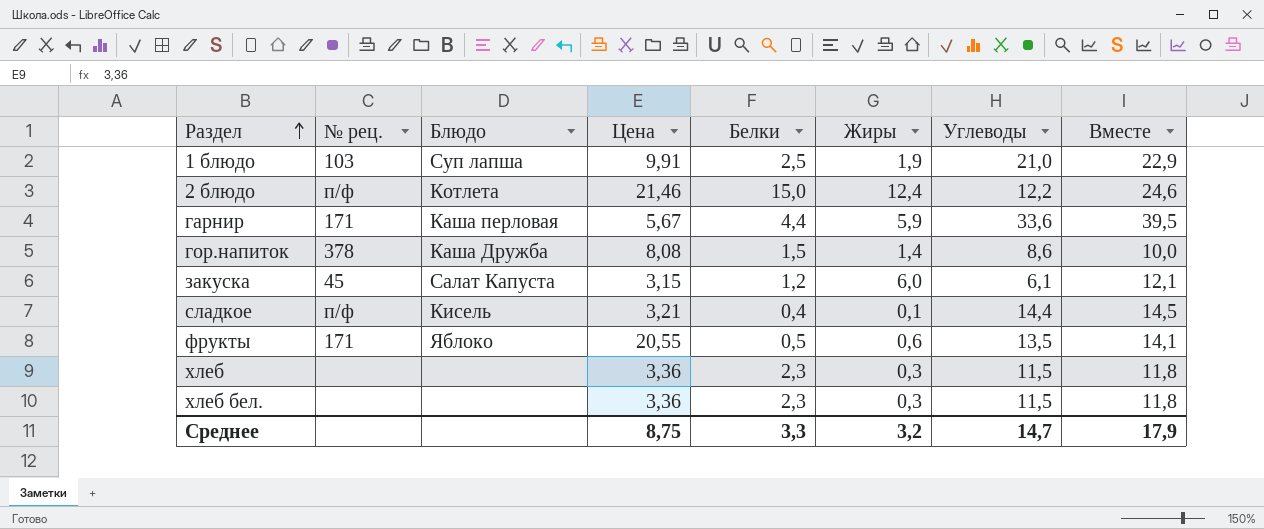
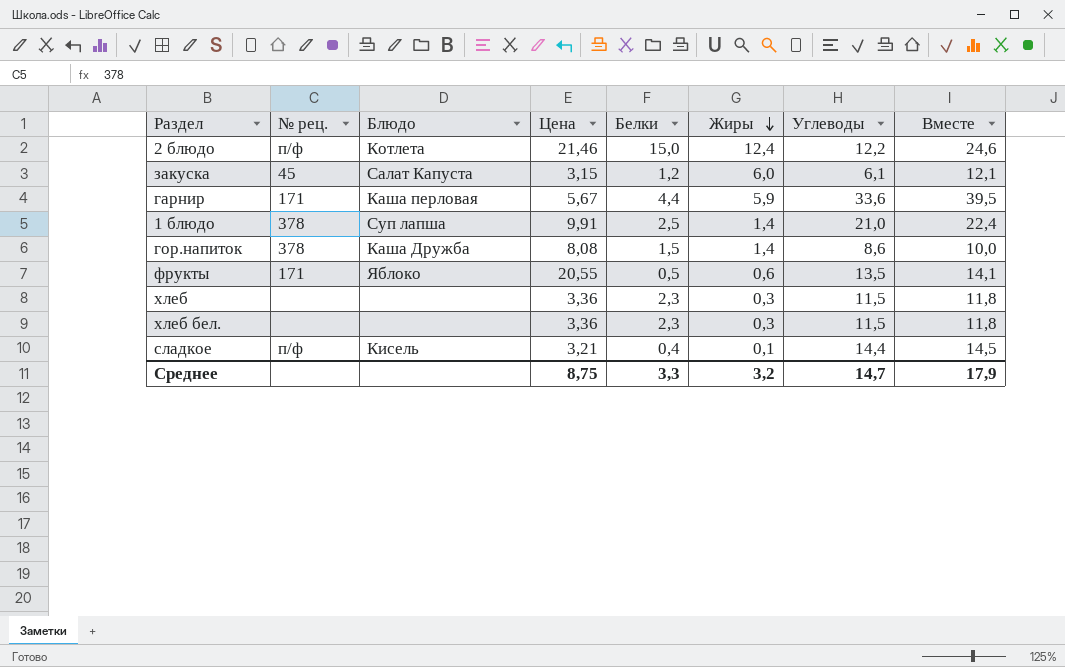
row order: Раздел ascending -> Жиры descending
1 блюдо | № рец.: 103 -> 378
1 блюдо | Жиры: 1,9 -> 1,4
1 блюдо | Вместе: 22,9 -> 22,4

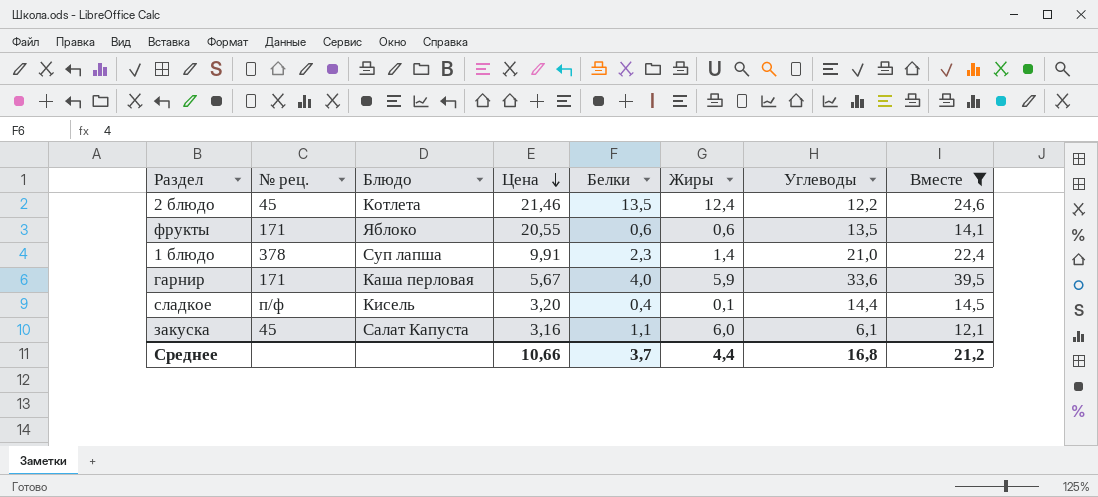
filter: none -> Вместе >= 12,1
row order: Жиры descending -> Цена descending
2 блюдо | № рец.: п/ф -> 45
2 блюдо | Белки: 15,0 -> 13,5
фрукты | Белки: 0,5 -> 0,6
1 блюдо | Белки: 2,5 -> 2,3
гарнир | Белки: 4,4 -> 4,0
сладкое | Цена: 3,21 -> 3,20
закуска | Цена: 3,15 -> 3,16
закуска | Белки: 1,2 -> 1,1
Среднее | Цена: 8,75 -> 10,66
Среднее | Белки: 3,3 -> 3,7
Среднее | Жиры: 3,2 -> 4,4
Среднее | Углеводы: 14,7 -> 16,8
Среднее | Вместе: 17,9 -> 21,2

